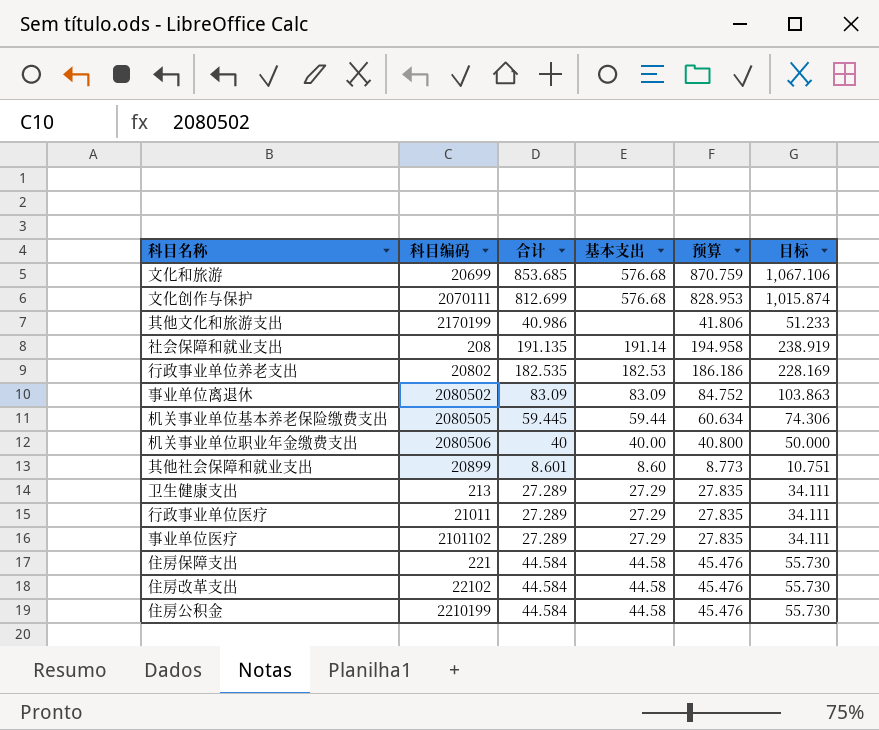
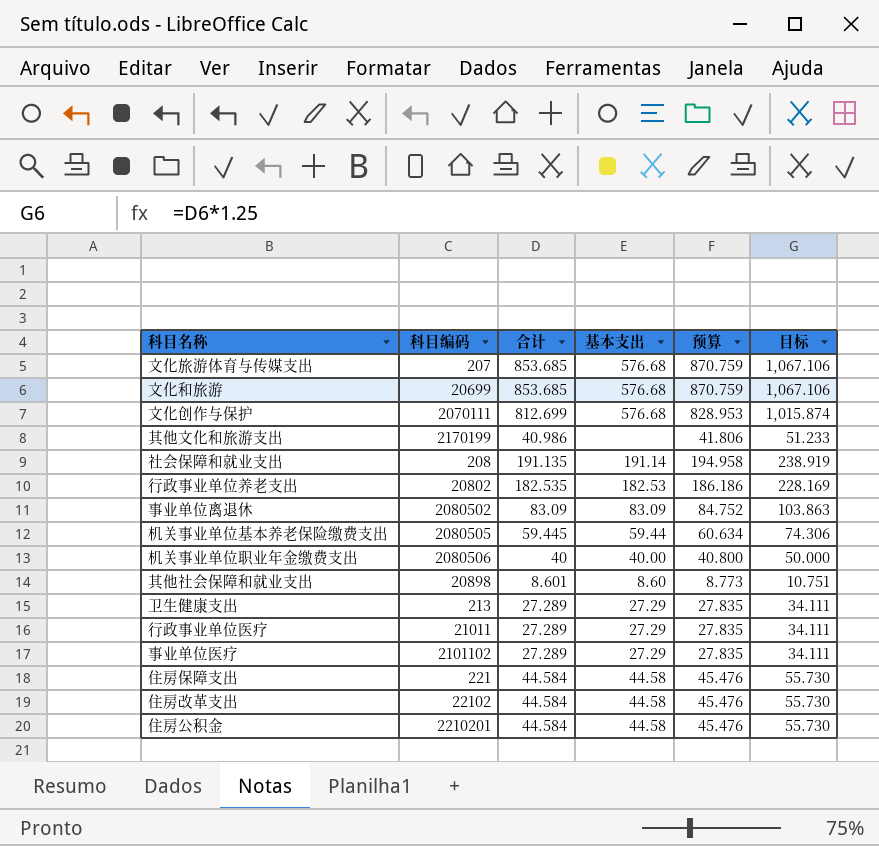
row 文化旅游体育与传媒支出: none -> 207 | 853.685 | 576.68 | 870.759 | 1,067.106
其他社会保障和就业支出 | 科目编码: 20899 -> 20898
住房公积金 | 科目编码: 2210199 -> 2210201

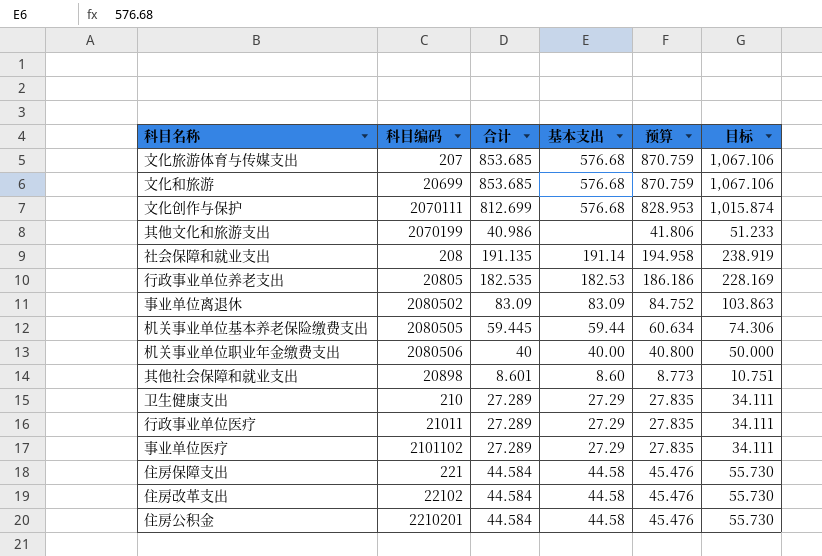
其他文化和旅游支出 | 科目编码: 2170199 -> 2070199
行政事业单位养老支出 | 科目编码: 20802 -> 20805
卫生健康支出 | 科目编码: 213 -> 210

